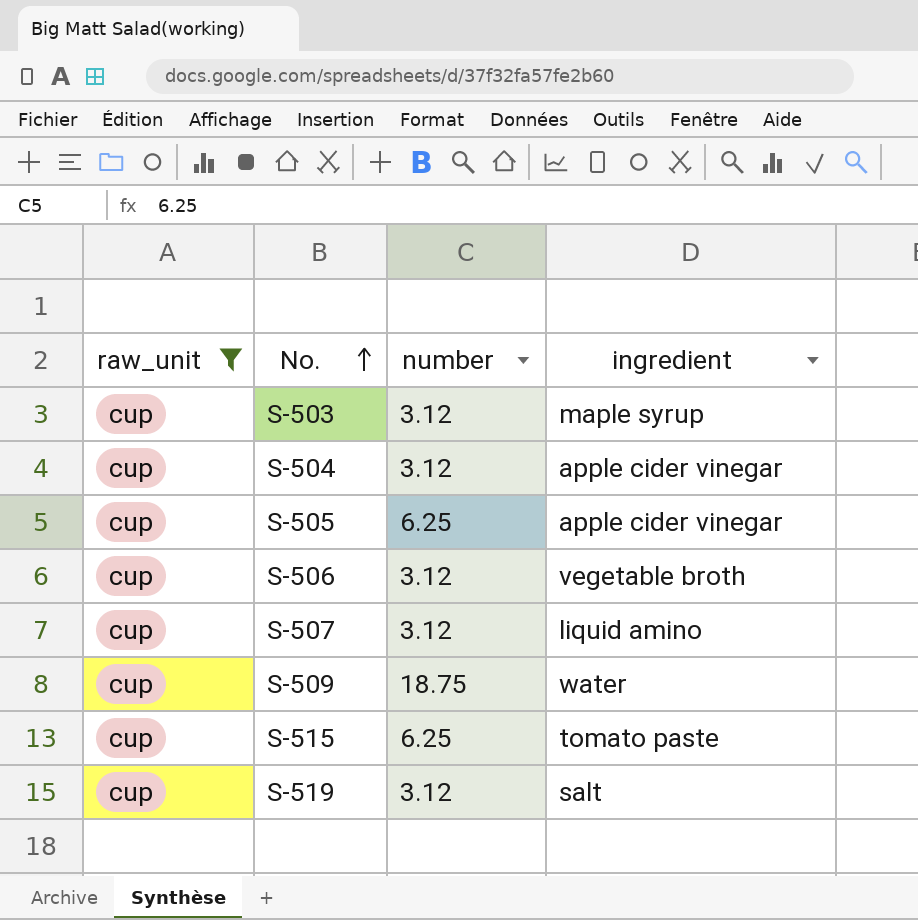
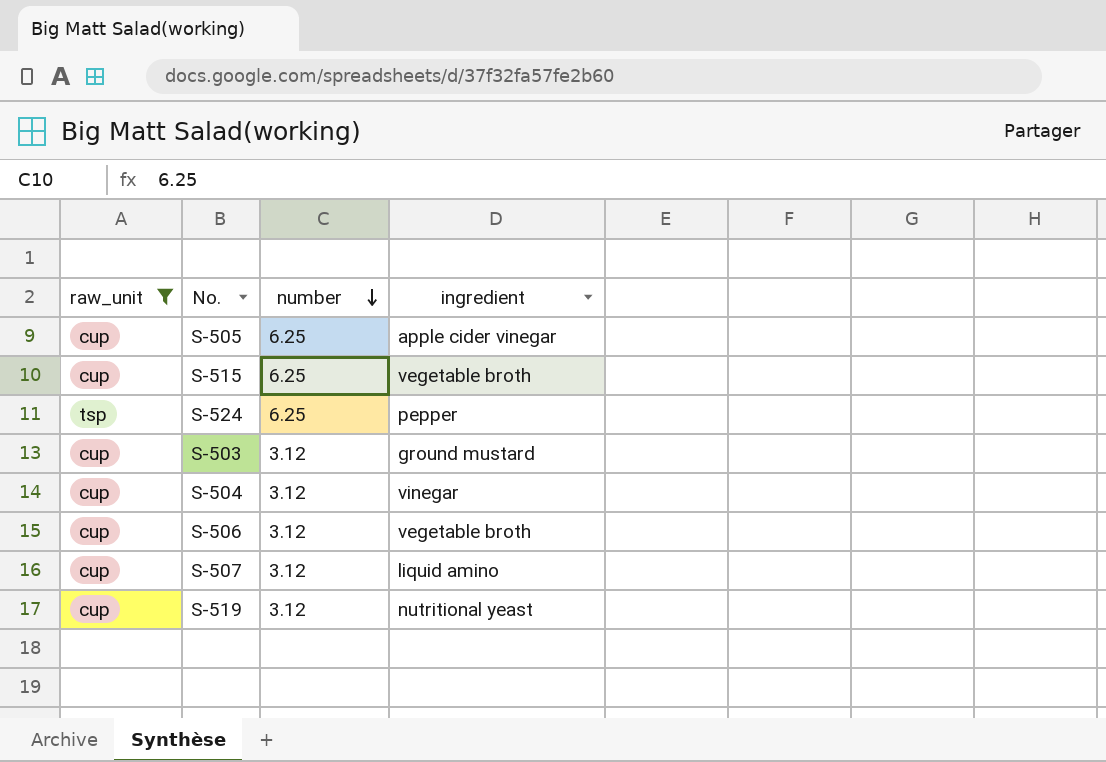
row order: No. ascending -> number descending
row S-509: cup | 18.75 | water -> none
S-515 | ingredient: tomato paste -> vegetable broth
row S-524: none -> tsp | 6.25 | pepper
S-503 | ingredient: maple syrup -> ground mustard
S-504 | ingredient: apple cider vinegar -> vinegar
S-519 | ingredient: salt -> nutritional yeast

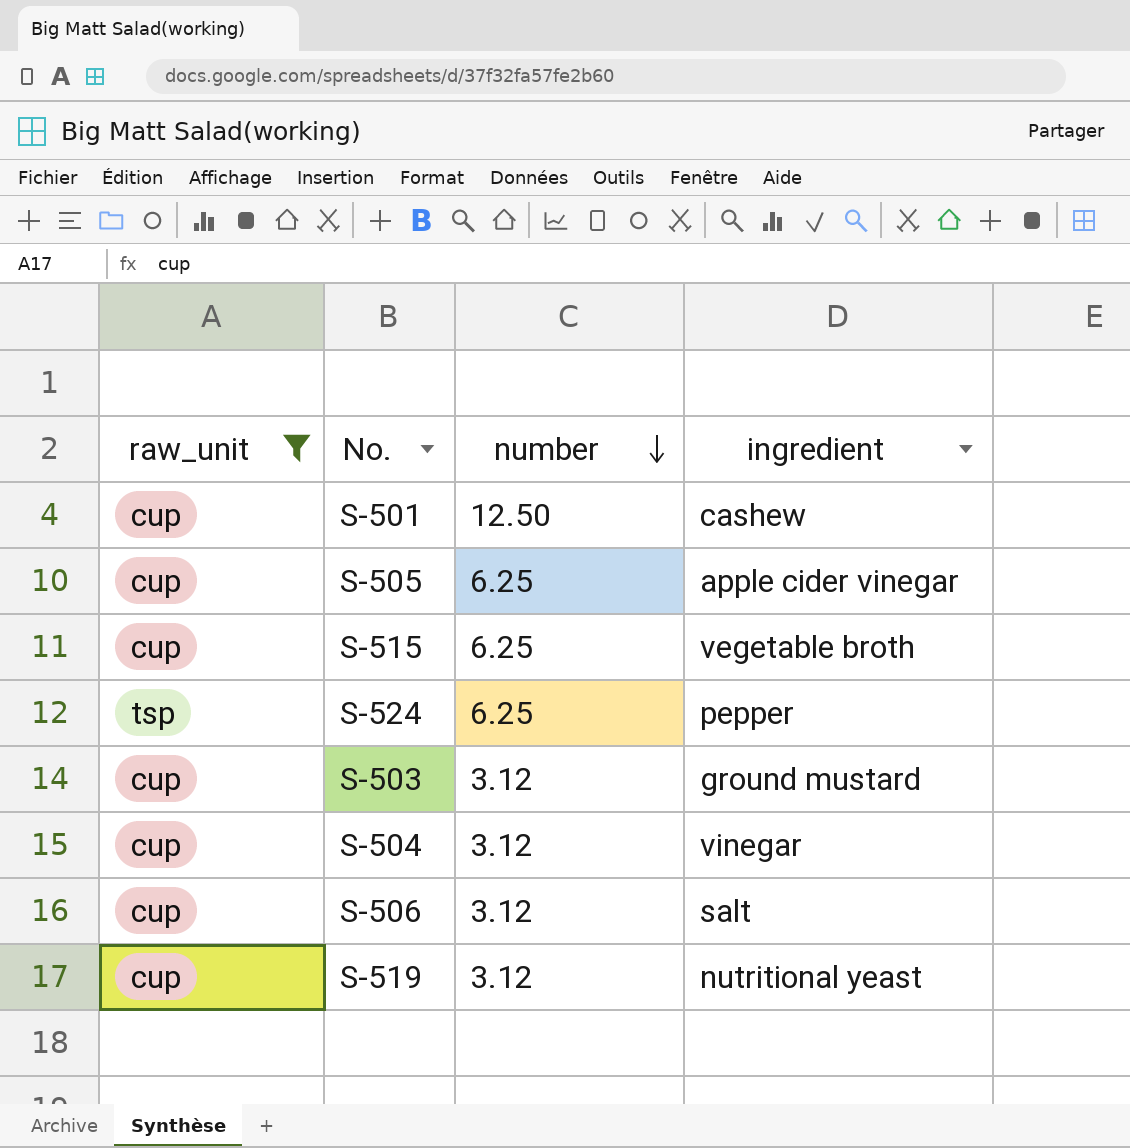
row S-507: cup | 3.12 | liquid amino -> none
row S-501: none -> cup | 12.50 | cashew
S-506 | ingredient: vegetable broth -> salt

